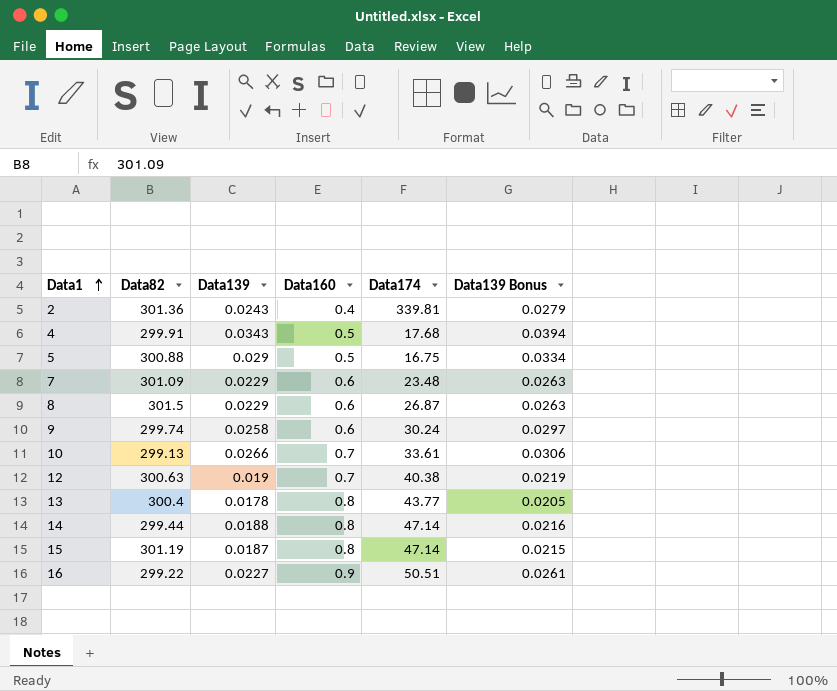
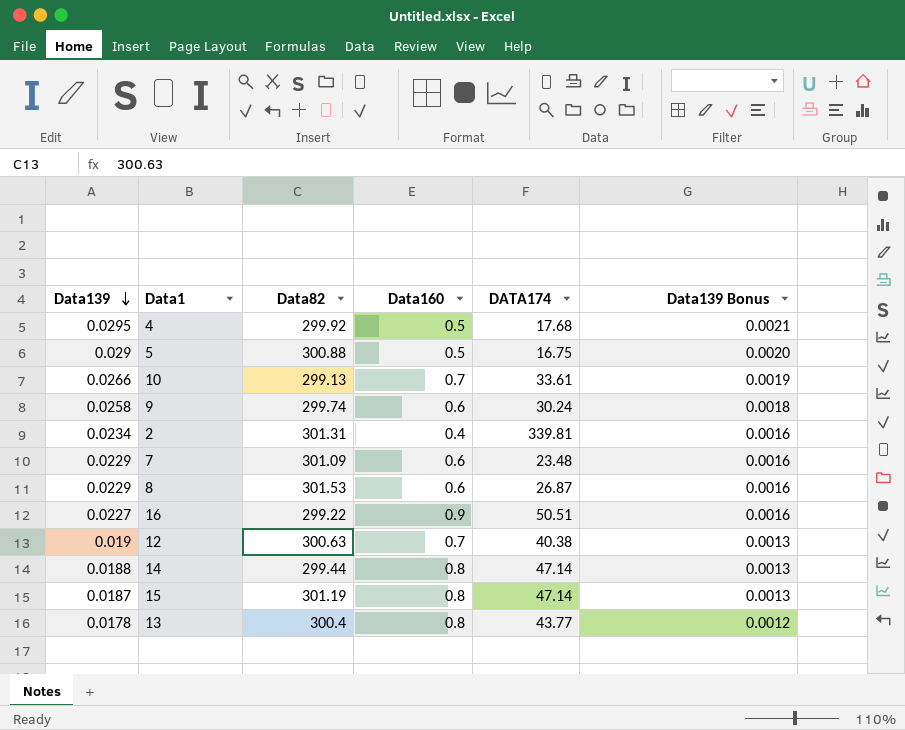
row order: Data1 ascending -> Data139 descending
column Data139 | position: 3 -> 1
column name: Data174 -> DATA174
column Data139 Bonus | formula: [Data139] * 1.15 -> [Data139] * 0.07
4 | Data139: 0.0343 -> 0.0295
4 | Data82: 299.91 -> 299.92
2 | Data139: 0.0243 -> 0.0234
2 | Data82: 301.36 -> 301.31
8 | Data82: 301.5 -> 301.53

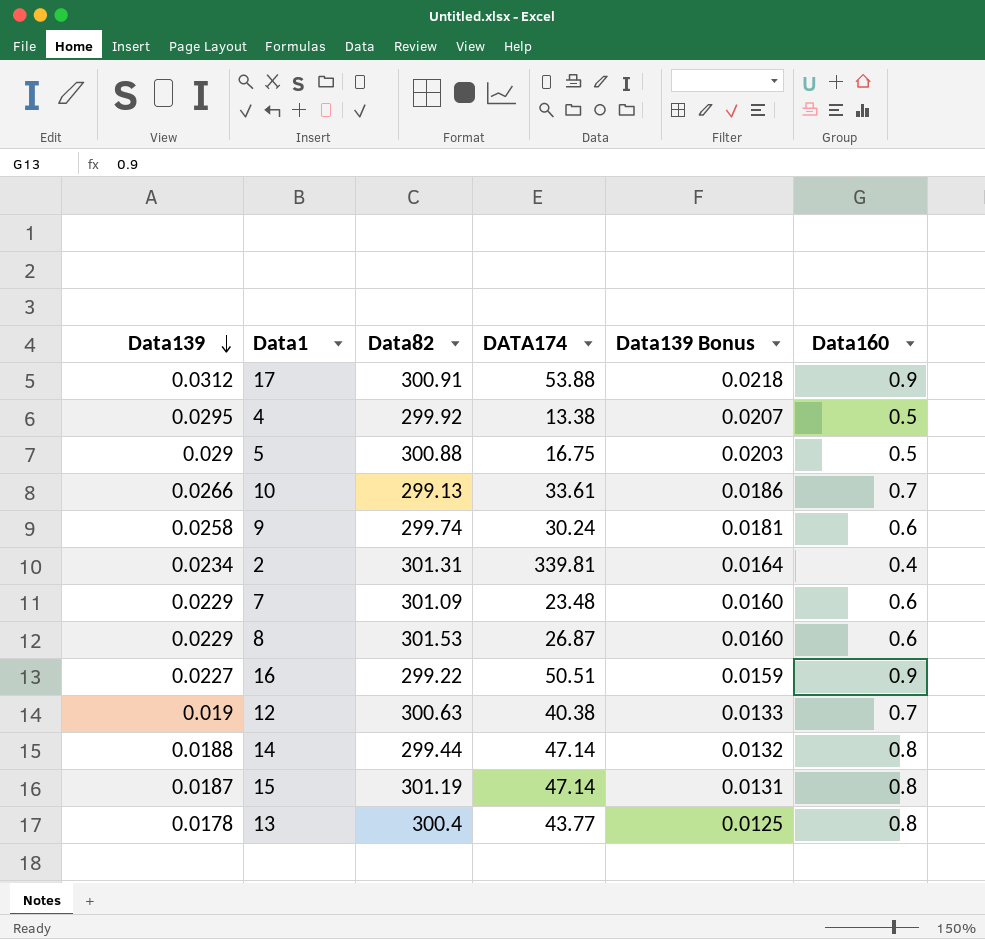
column Data139 Bonus | formula: [Data139] * 0.07 -> [Data139] * 0.7
column Data160 | position: 4 -> 6
row 17: none -> 0.0312 | 300.91 | 53.88 | 0.0218 | 0.9
4 | DATA174: 17.68 -> 13.38

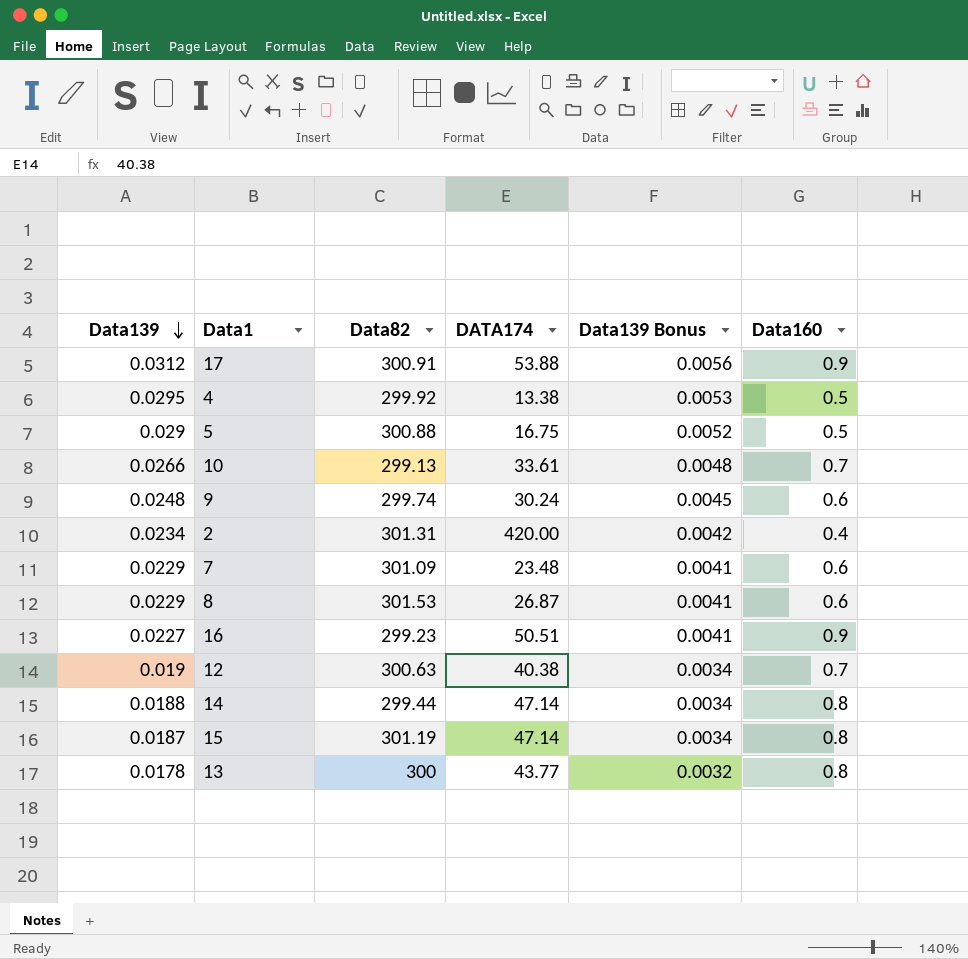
column Data139 Bonus | formula: [Data139] * 0.7 -> [Data139] * 0.18
9 | Data139: 0.0258 -> 0.0248
2 | DATA174: 339.81 -> 420.00
16 | Data82: 299.22 -> 299.23
13 | Data82: 300.4 -> 300

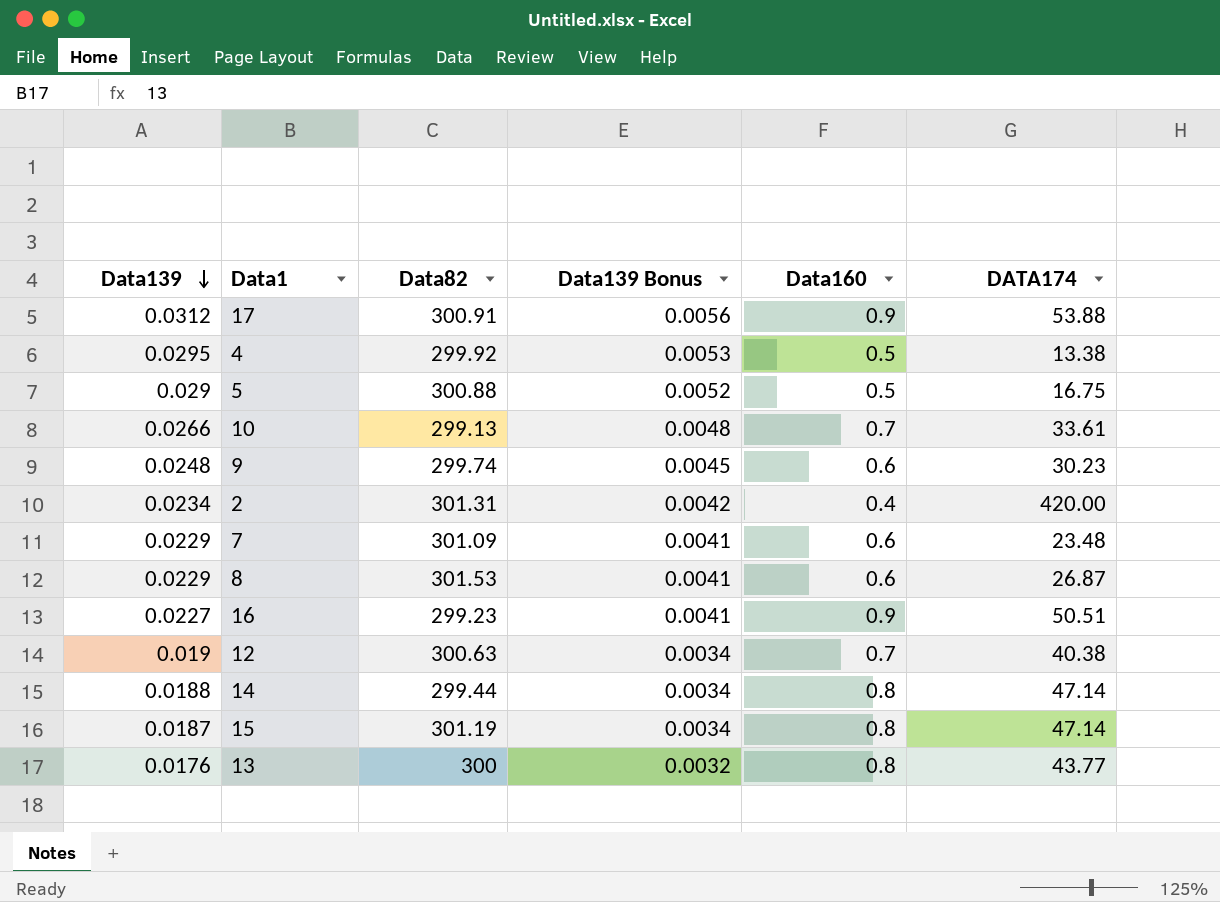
column DATA174 | position: 4 -> 6
9 | DATA174: 30.24 -> 30.23
13 | Data139: 0.0178 -> 0.0176

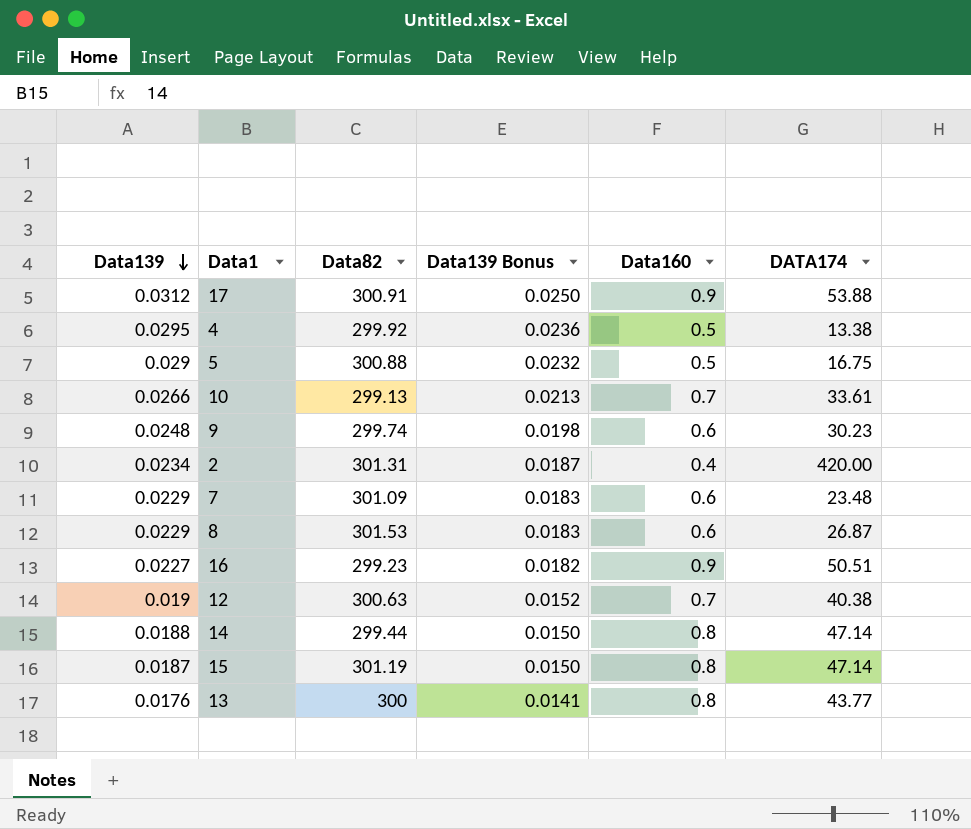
column Data139 Bonus | formula: [Data139] * 0.18 -> [Data139] * 0.8

